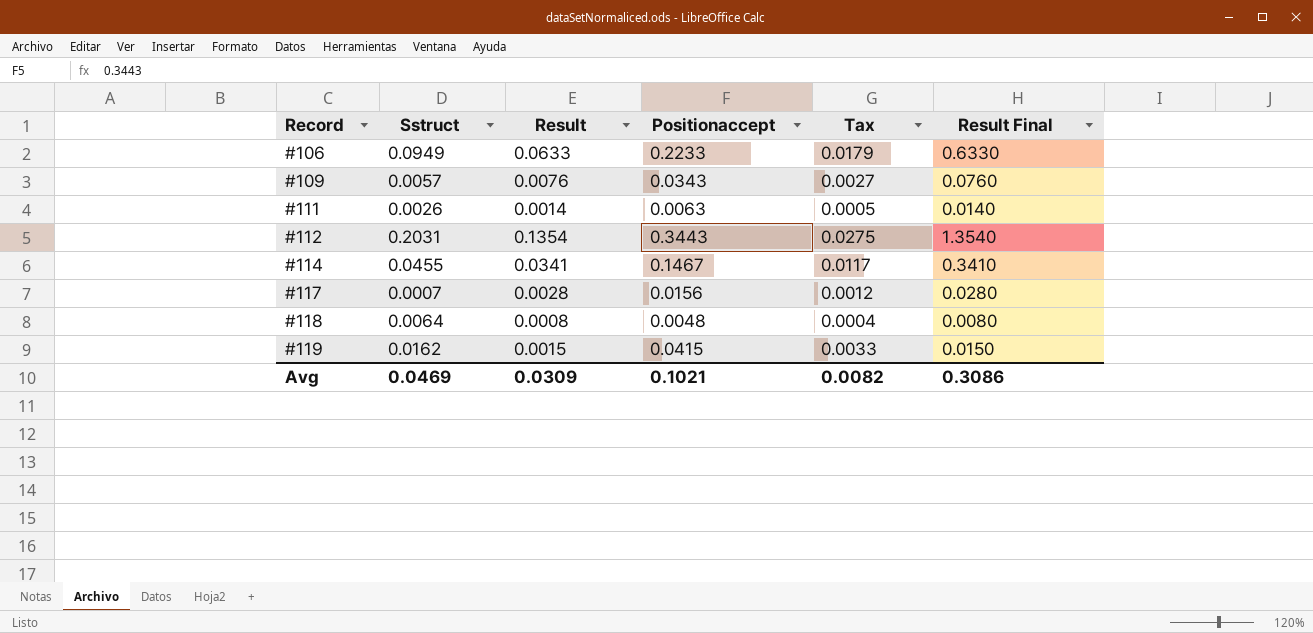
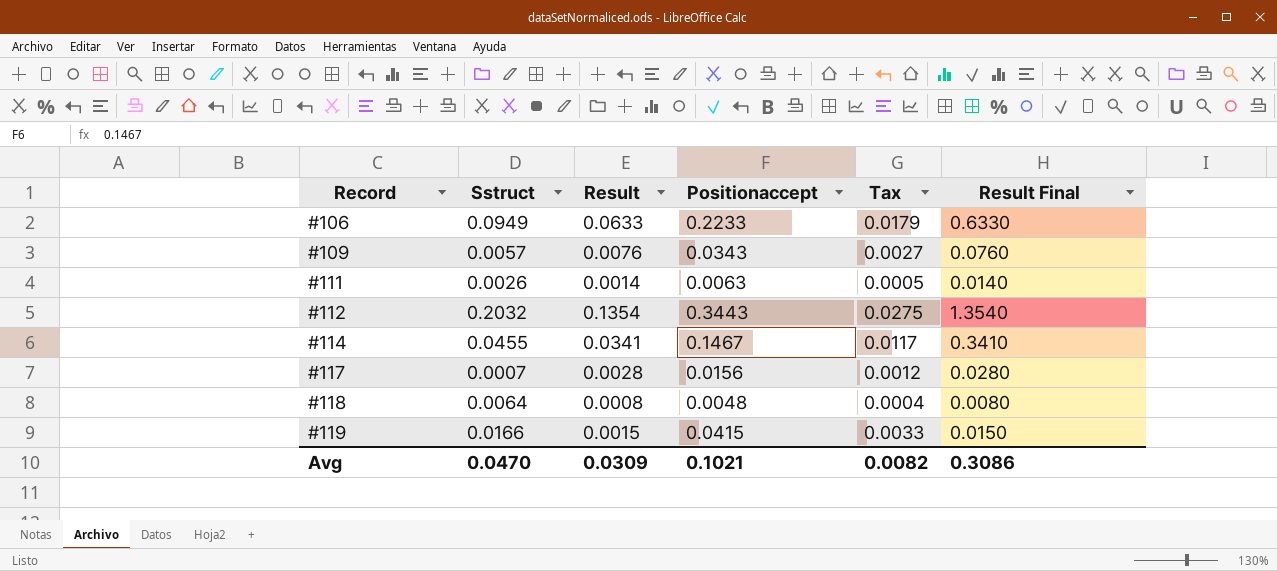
#112 | Sstruct: 0.2031 -> 0.2032
#119 | Sstruct: 0.0162 -> 0.0166
Avg | Sstruct: 0.0469 -> 0.0470

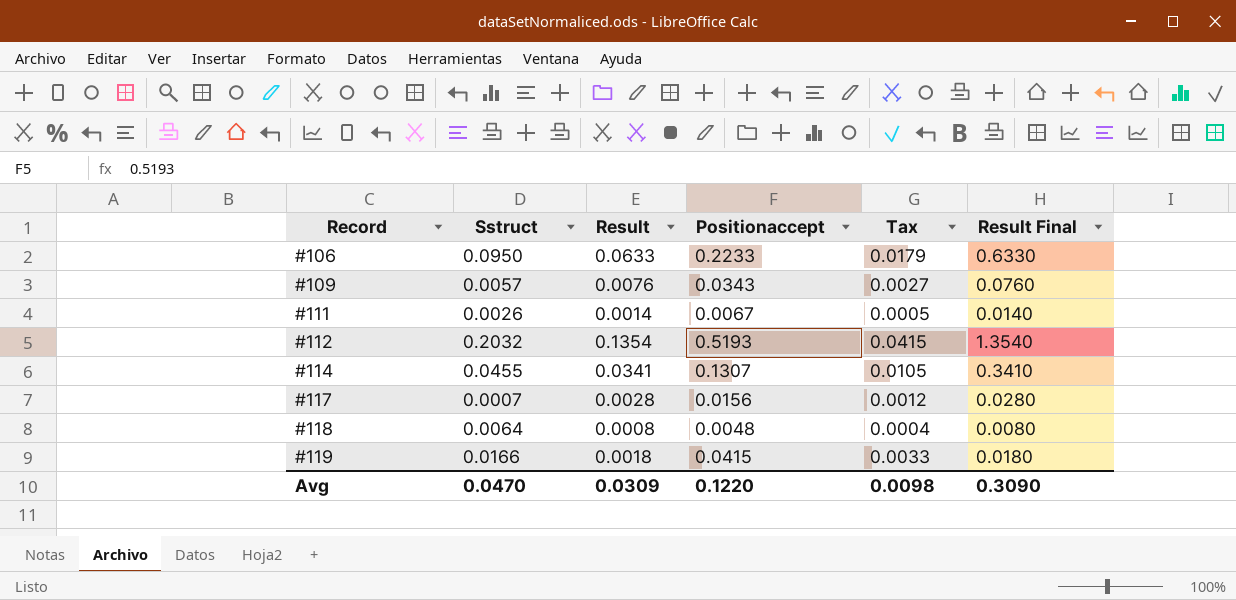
#106 | Sstruct: 0.0949 -> 0.0950
#111 | Positionaccept: 0.0063 -> 0.0067
#112 | Positionaccept: 0.3443 -> 0.5193
#112 | Tax: 0.0275 -> 0.0415
#114 | Positionaccept: 0.1467 -> 0.1307
#114 | Tax: 0.0117 -> 0.0105
#119 | Result: 0.0015 -> 0.0018
#119 | Result Final: 0.0150 -> 0.0180
Avg | Positionaccept: 0.1021 -> 0.1220
Avg | Tax: 0.0082 -> 0.0098
Avg | Result Final: 0.3086 -> 0.3090

